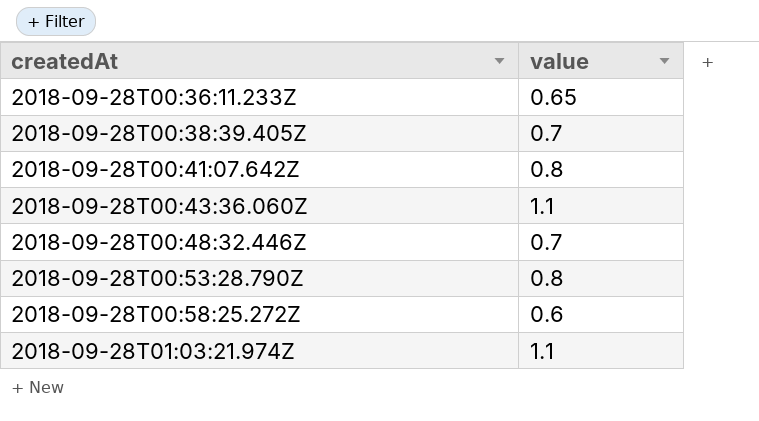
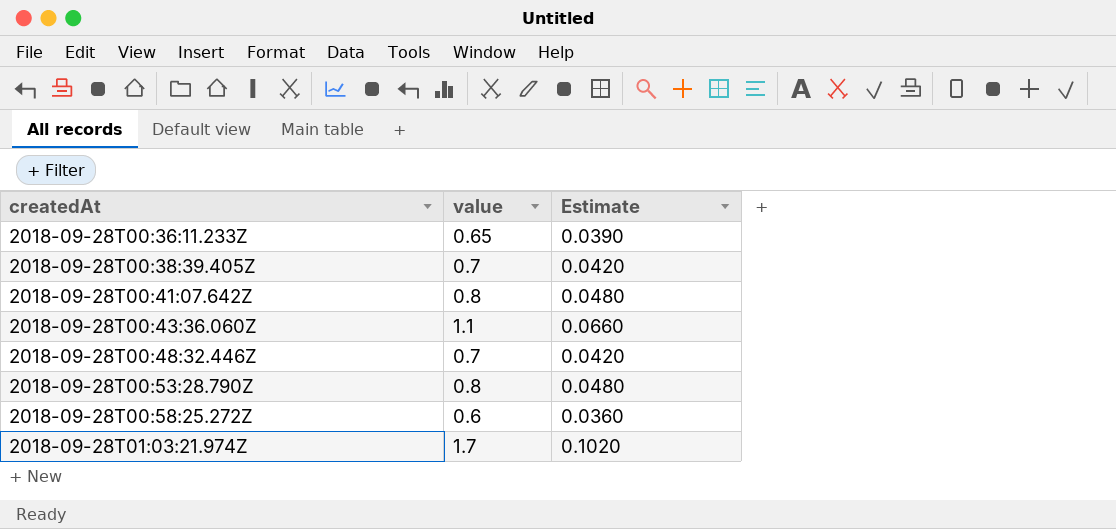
column Estimate | formula: none -> [value] * 0.06
2018-09-28T01:03:21.974Z | value: 1.1 -> 1.7

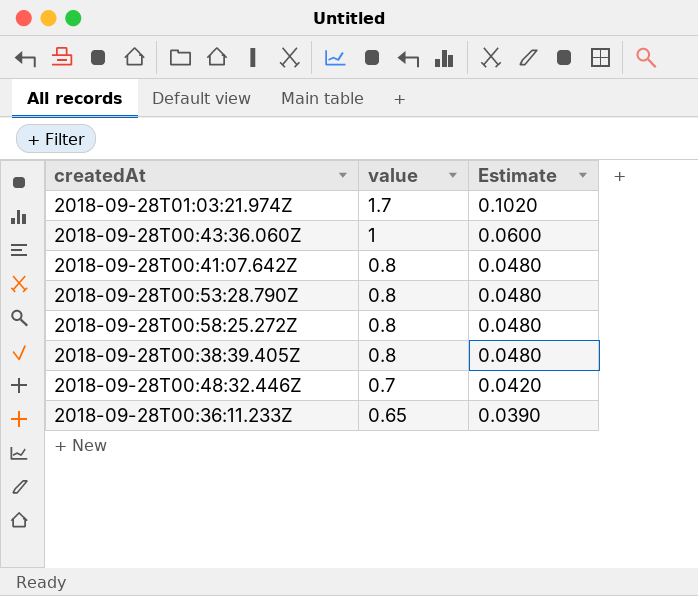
row order: createdAt ascending -> value descending
2018-09-28T00:43:36.060Z | value: 1.1 -> 1
2018-09-28T00:43:36.060Z | Estimate: 0.0660 -> 0.0600
2018-09-28T00:58:25.272Z | value: 0.6 -> 0.8
2018-09-28T00:58:25.272Z | Estimate: 0.0360 -> 0.0480
2018-09-28T00:38:39.405Z | value: 0.7 -> 0.8
2018-09-28T00:38:39.405Z | Estimate: 0.0420 -> 0.0480

